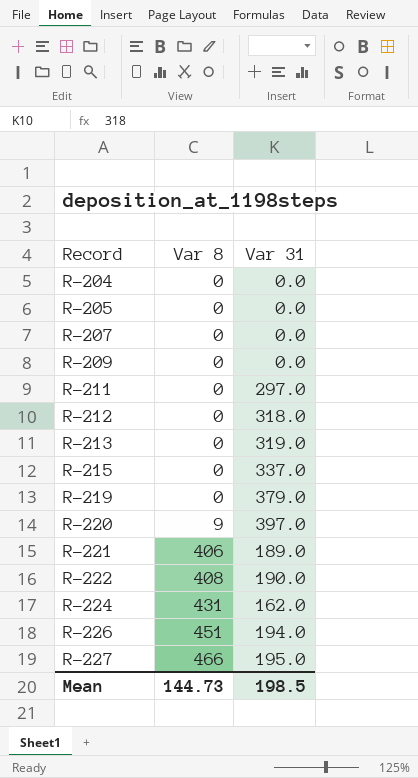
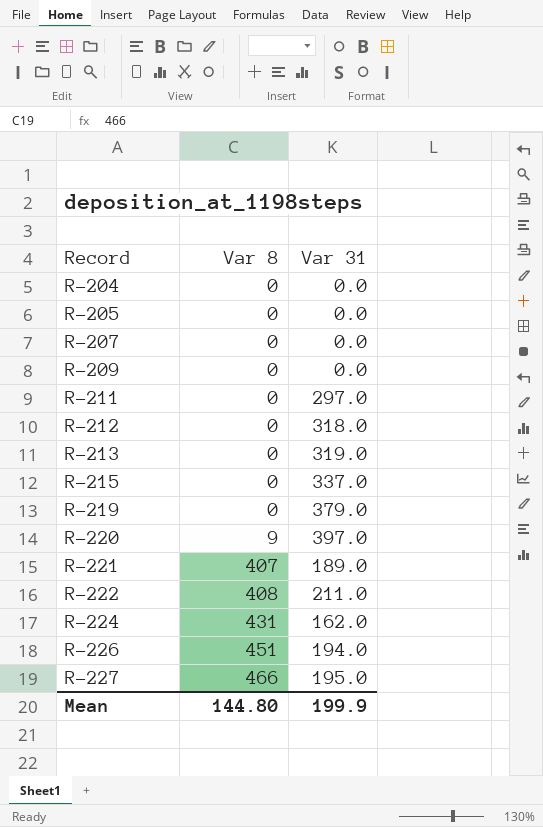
R-221 | Var 8: 406 -> 407
R-222 | Var 31: 190.0 -> 211.0
Mean | Var 8: 144.73 -> 144.80
Mean | Var 31: 198.5 -> 199.9

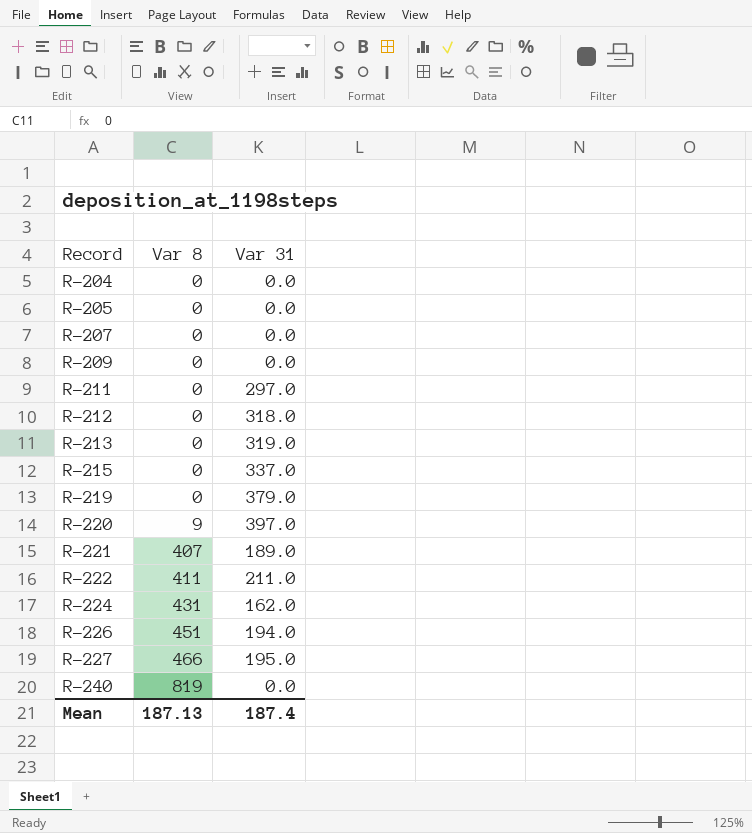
R-222 | Var 8: 408 -> 411
row R-240: none -> 819 | 0.0
Mean | Var 8: 144.80 -> 187.13
Mean | Var 31: 199.9 -> 187.4

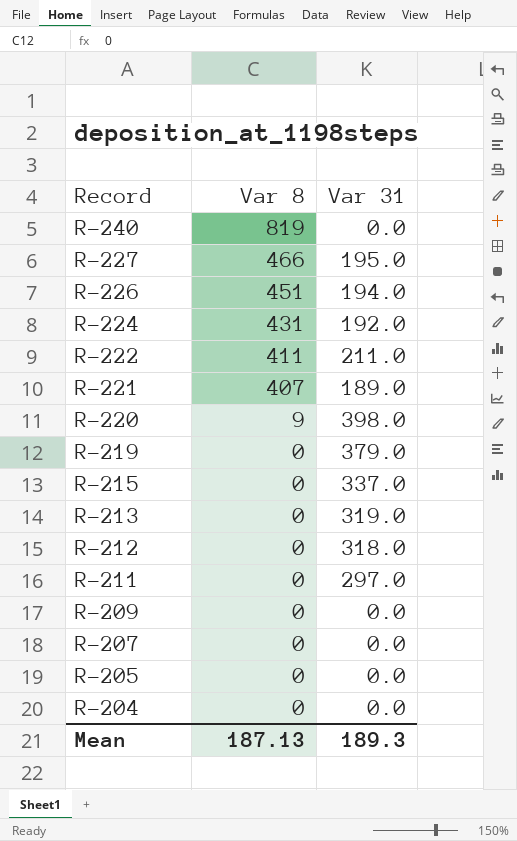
row order: Record ascending -> Record descending
R-224 | Var 31: 162.0 -> 192.0
R-220 | Var 31: 397.0 -> 398.0
Mean | Var 31: 187.4 -> 189.3

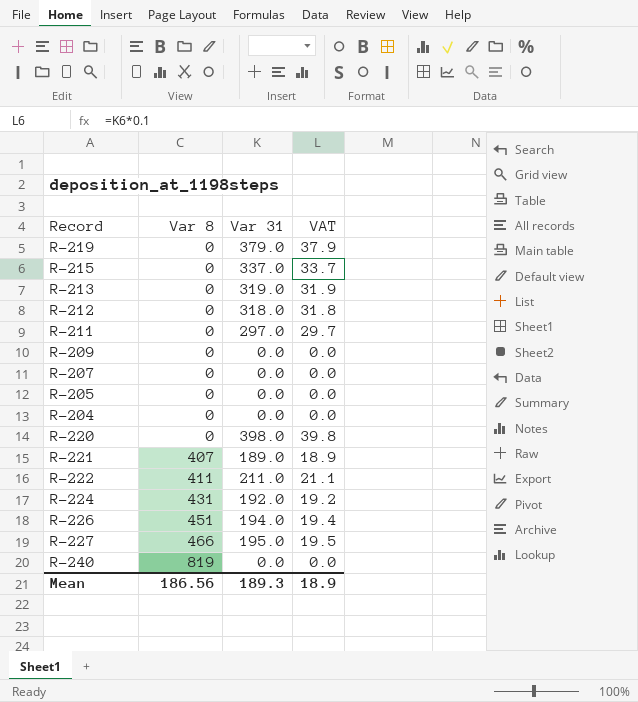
row order: Record descending -> Var 8 ascending
column VAT | formula: none -> [Var 31] * 0.1
R-220 | Var 8: 9 -> 0
Mean | Var 8: 187.13 -> 186.56

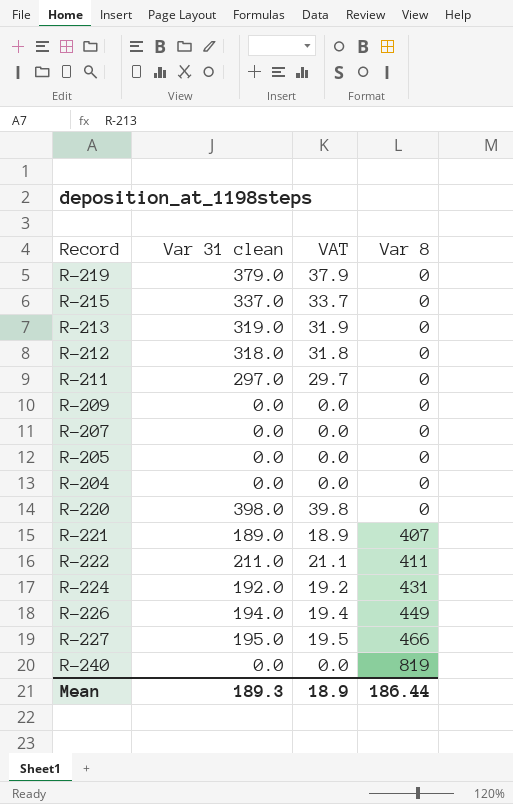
column name: Var 31 -> Var 31 clean
column Var 8 | position: 2 -> 4
R-226 | Var 8: 451 -> 449
Mean | Var 8: 186.56 -> 186.44

